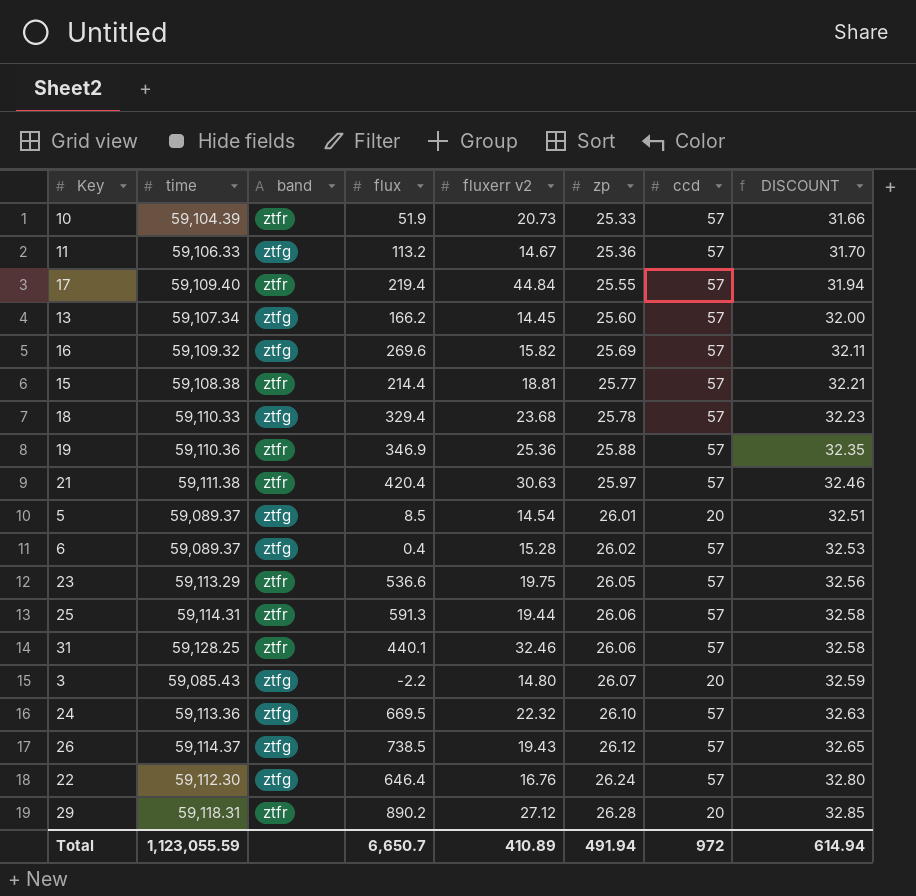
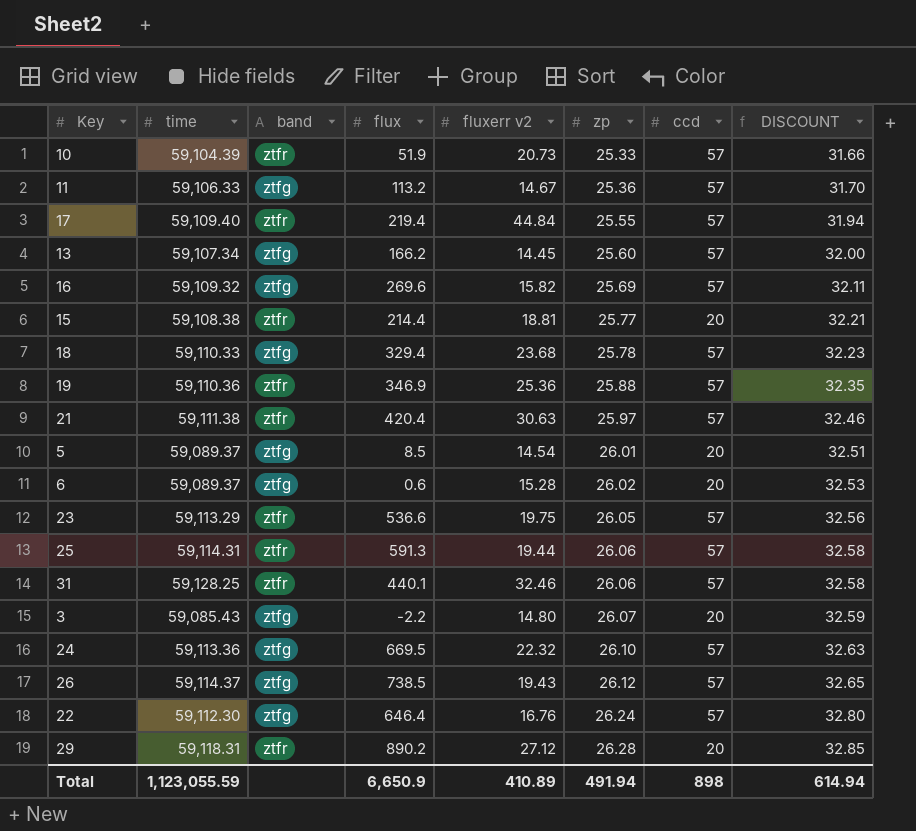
15 | ccd: 57 -> 20
6 | flux: 0.4 -> 0.6
6 | ccd: 57 -> 20
Total | flux: 6,650.7 -> 6,650.9
Total | ccd: 972 -> 898

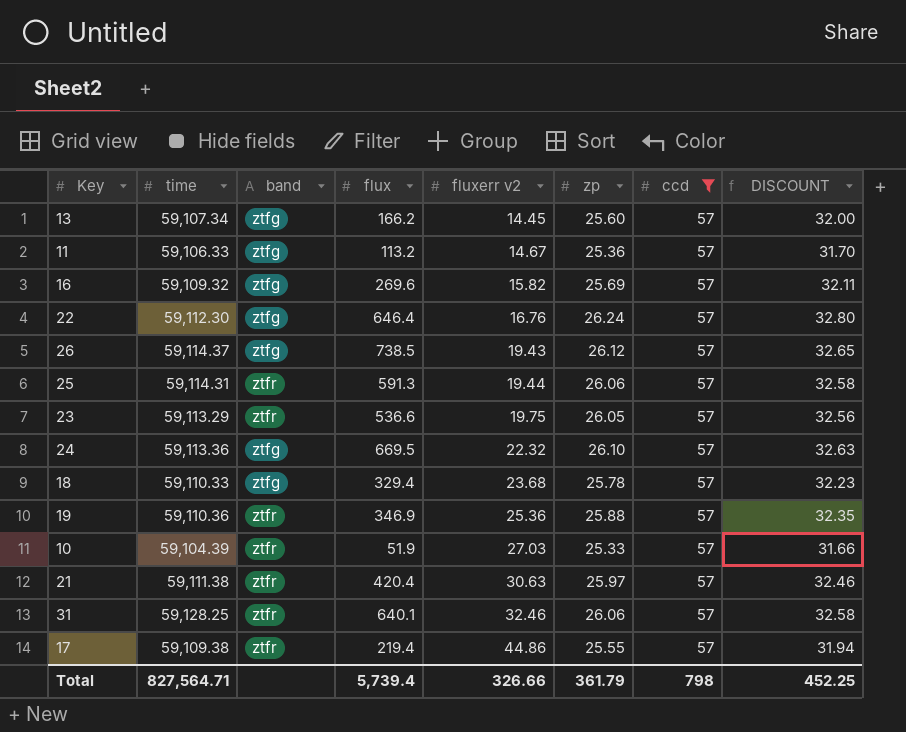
filter: none -> ccd = 57
row order: zp ascending -> fluxerr v2 ascending
10 | fluxerr v2: 20.73 -> 27.03
31 | flux: 440.1 -> 640.1
17 | time: 59,109.40 -> 59,109.38
17 | fluxerr v2: 44.84 -> 44.86
Total | time: 1,123,055.59 -> 827,564.71
Total | flux: 6,650.9 -> 5,739.4
Total | fluxerr v2: 410.89 -> 326.66
Total | zp: 491.94 -> 361.79
Total | ccd: 898 -> 798
Total | DISCOUNT: 614.94 -> 452.25

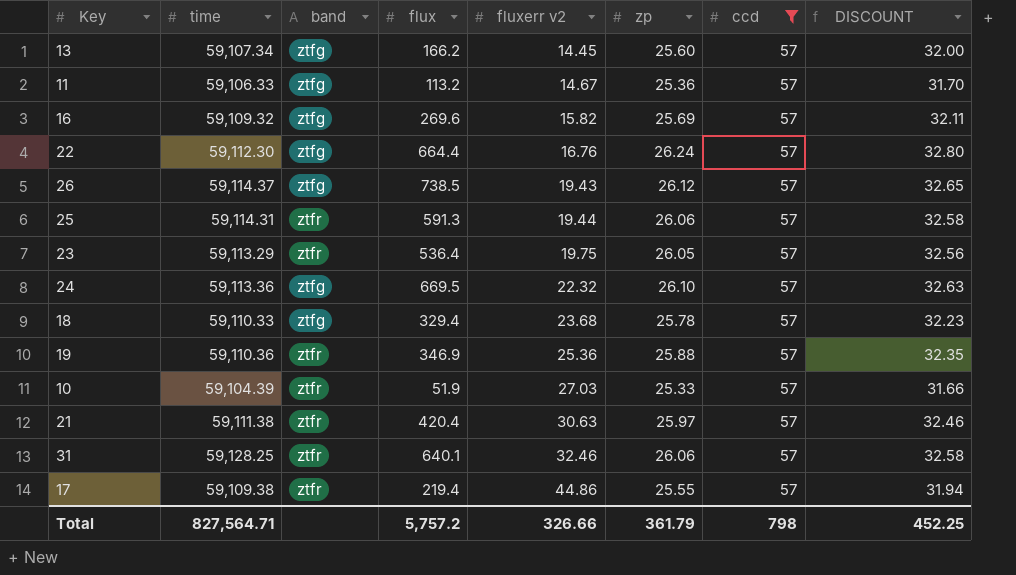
22 | flux: 646.4 -> 664.4
23 | flux: 536.6 -> 536.4
Total | flux: 5,739.4 -> 5,757.2

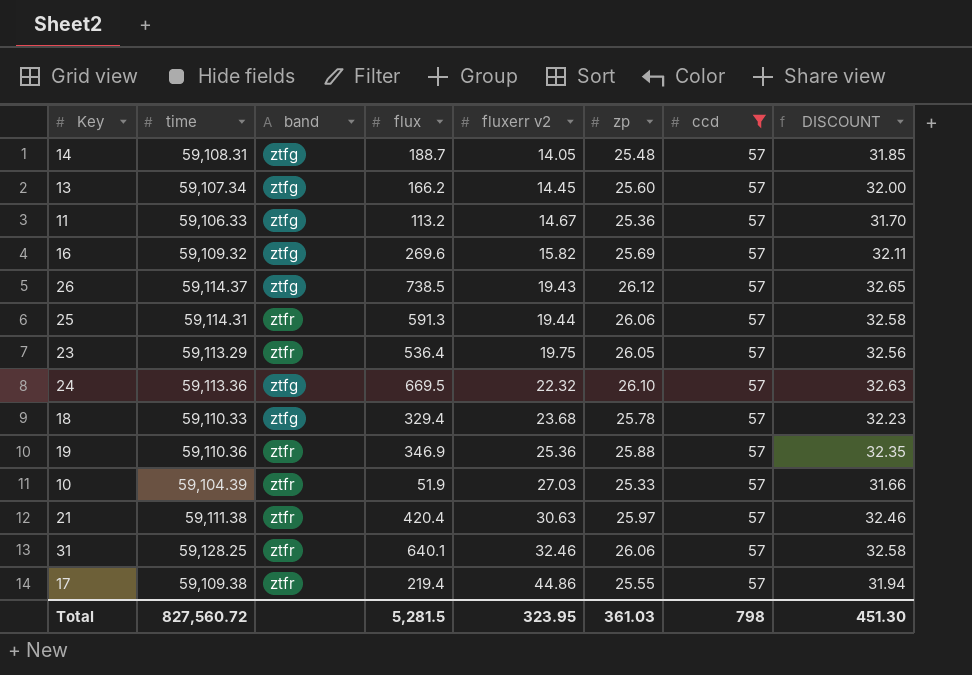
row 22: 59,112.30 | ztfg | 664.4 | 16.76 | 26.24 | 57 | 32.80 -> none
row 14: none -> 59,108.31 | ztfg | 188.7 | 14.05 | 25.48 | 57 | 31.85
Total | time: 827,564.71 -> 827,560.72
Total | flux: 5,757.2 -> 5,281.5
Total | fluxerr v2: 326.66 -> 323.95
Total | zp: 361.79 -> 361.03
Total | DISCOUNT: 452.25 -> 451.30

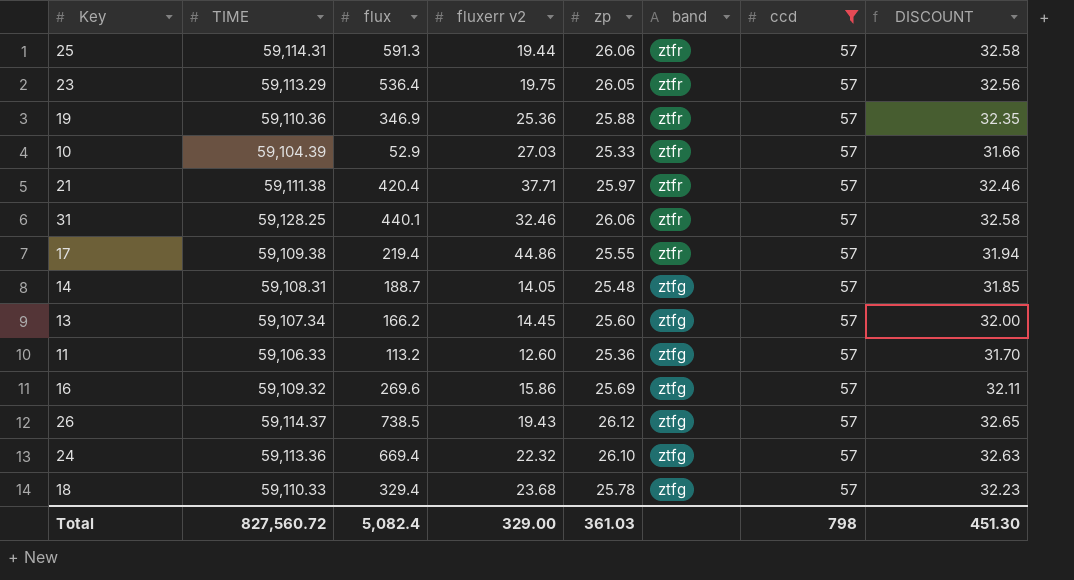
row order: fluxerr v2 ascending -> band descending
column name: time -> TIME
column band | position: 3 -> 6
10 | flux: 51.9 -> 52.9
21 | fluxerr v2: 30.63 -> 37.71
31 | flux: 640.1 -> 440.1
11 | fluxerr v2: 14.67 -> 12.60
16 | fluxerr v2: 15.82 -> 15.86
24 | flux: 669.5 -> 669.4
Total | flux: 5,281.5 -> 5,082.4
Total | fluxerr v2: 323.95 -> 329.00

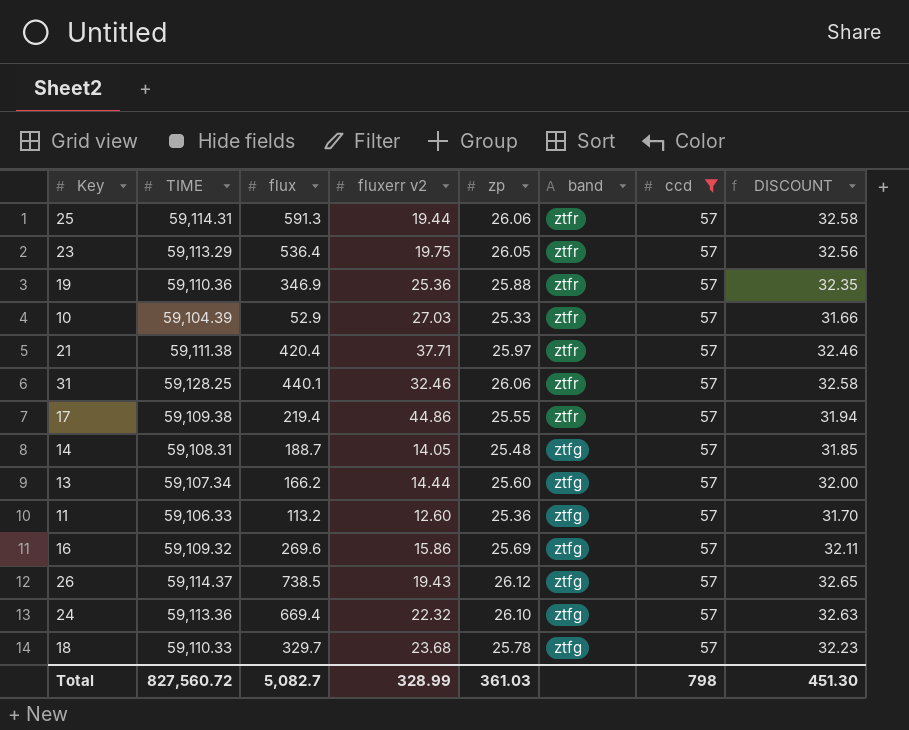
13 | fluxerr v2: 14.45 -> 14.44
18 | flux: 329.4 -> 329.7
Total | flux: 5,082.4 -> 5,082.7
Total | fluxerr v2: 329.00 -> 328.99

